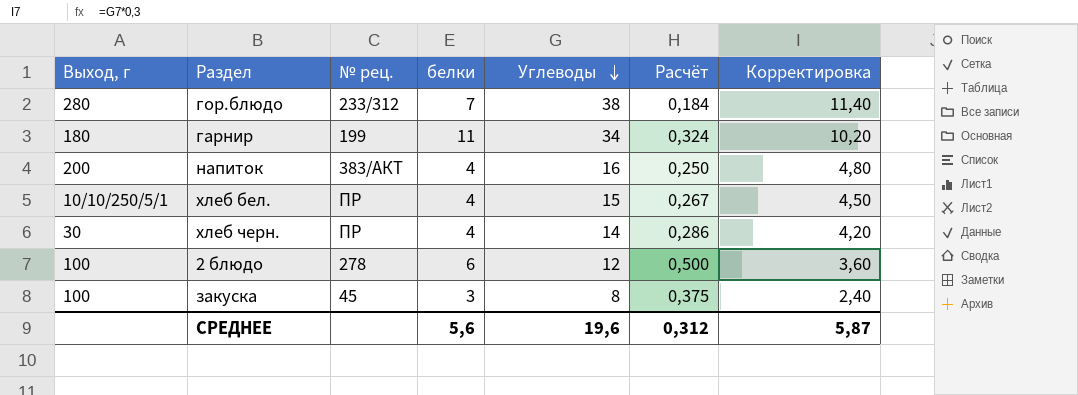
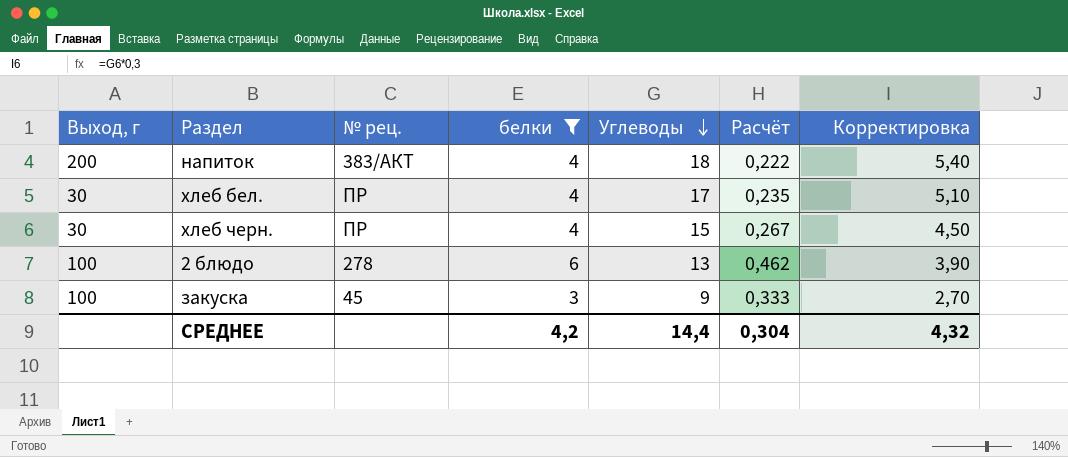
filter: none -> белки <= 6
напиток | Углеводы: 16 -> 18
напиток | Расчёт: 0,250 -> 0,222
напиток | Корректировка: 4,80 -> 5,40
хлеб бел. | Выход, г: 10/10/250/5/1 -> 30
хлеб бел. | Углеводы: 15 -> 17
хлеб бел. | Расчёт: 0,267 -> 0,235
хлеб бел. | Корректировка: 4,50 -> 5,10
хлеб черн. | Углеводы: 14 -> 15
хлеб черн. | Расчёт: 0,286 -> 0,267
хлеб черн. | Корректировка: 4,20 -> 4,50
2 блюдо | Углеводы: 12 -> 13
2 блюдо | Расчёт: 0,500 -> 0,462
2 блюдо | Корректировка: 3,60 -> 3,90
закуска | Углеводы: 8 -> 9
закуска | Расчёт: 0,375 -> 0,333
закуска | Корректировка: 2,40 -> 2,70
СРЕДНЕЕ | белки: 5,6 -> 4,2
СРЕДНЕЕ | Углеводы: 19,6 -> 14,4
СРЕДНЕЕ | Расчёт: 0,312 -> 0,304
СРЕДНЕЕ | Корректировка: 5,87 -> 4,32

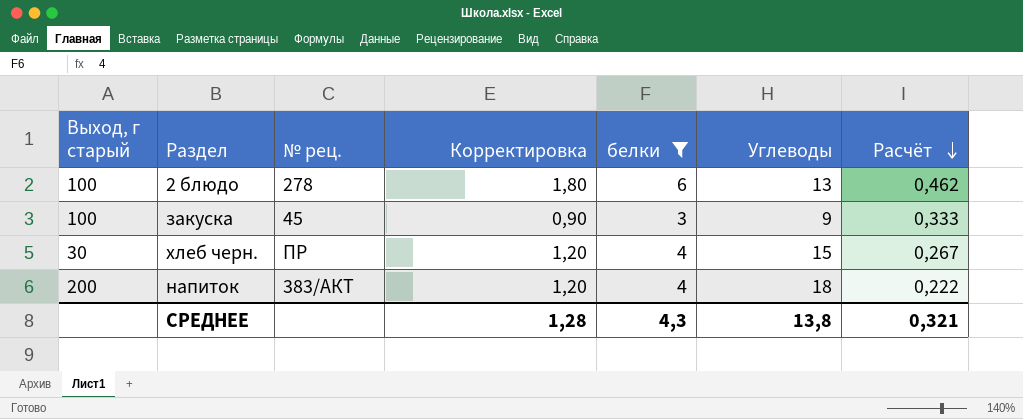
row order: Углеводы descending -> Расчёт descending
column name: Выход, г -> Выход, г старый
column Корректировка | formula: [Углеводы] * 0,3 -> [белки] * 0,3
column Корректировка | position: 7 -> 4
row хлеб бел.: 30 | ПР | 4 | 17 | 0,235 | 5,10 -> none
СРЕДНЕЕ | Корректировка: 4,32 -> 1,28
СРЕДНЕЕ | белки: 4,2 -> 4,3
СРЕДНЕЕ | Углеводы: 14,4 -> 13,8
СРЕДНЕЕ | Расчёт: 0,304 -> 0,321

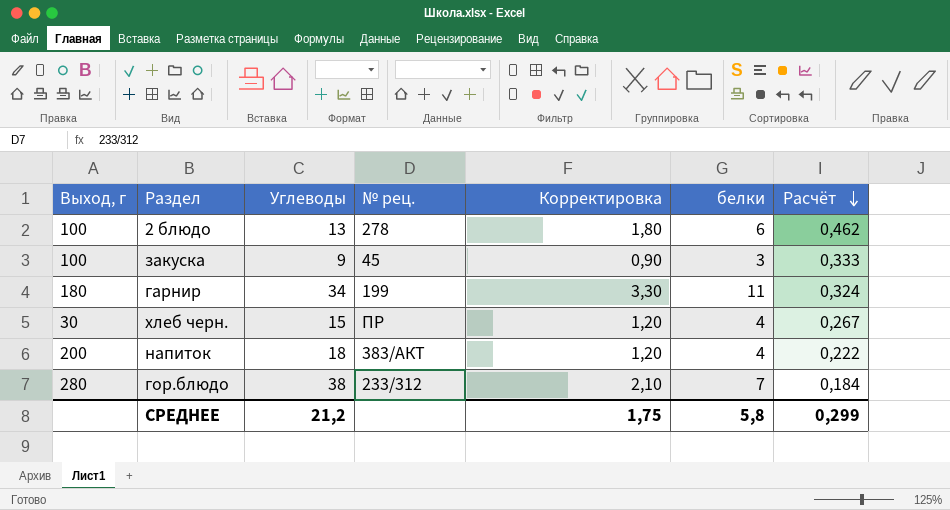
filter: белки <= 6 -> none
column name: Выход, г старый -> Выход, г
column Углеводы | position: 6 -> 3
СРЕДНЕЕ | Углеводы: 13,8 -> 21,2
СРЕДНЕЕ | Корректировка: 1,28 -> 1,75
СРЕДНЕЕ | белки: 4,3 -> 5,8
СРЕДНЕЕ | Расчёт: 0,321 -> 0,299

